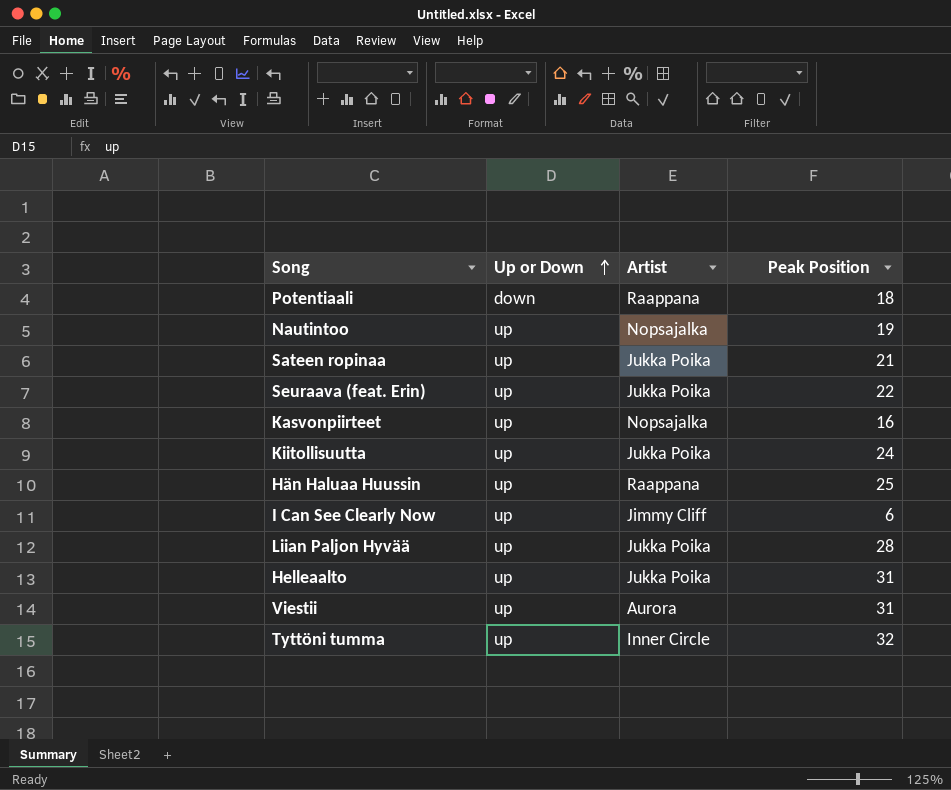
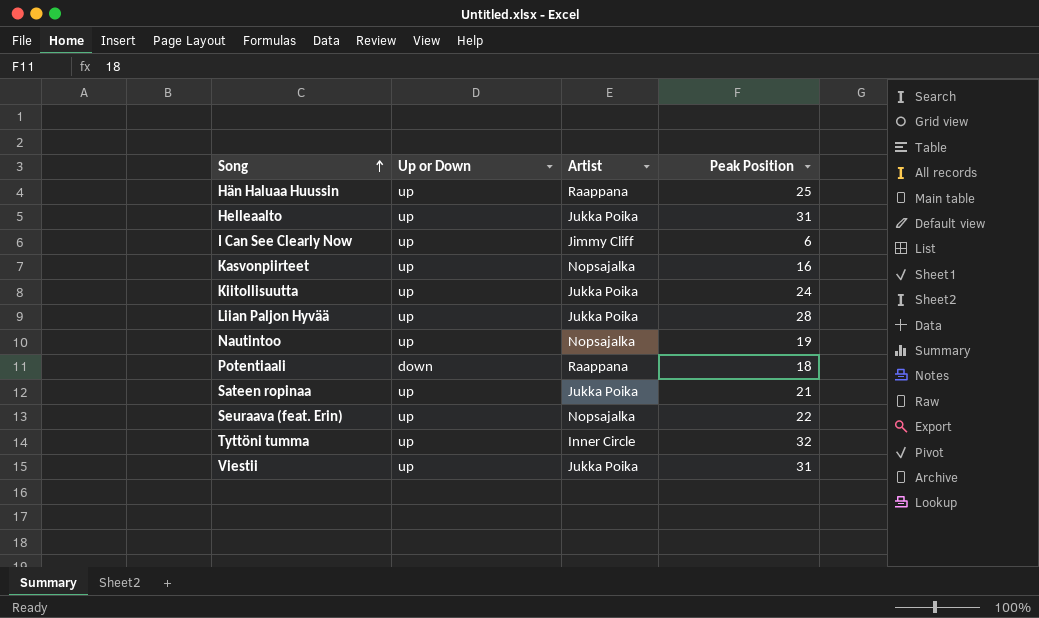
row order: Up or Down ascending -> Song ascending
Seuraava (feat. Erin) | Artist: Jukka Poika -> Nopsajalka
Viestii | Artist: Aurora -> Jukka Poika

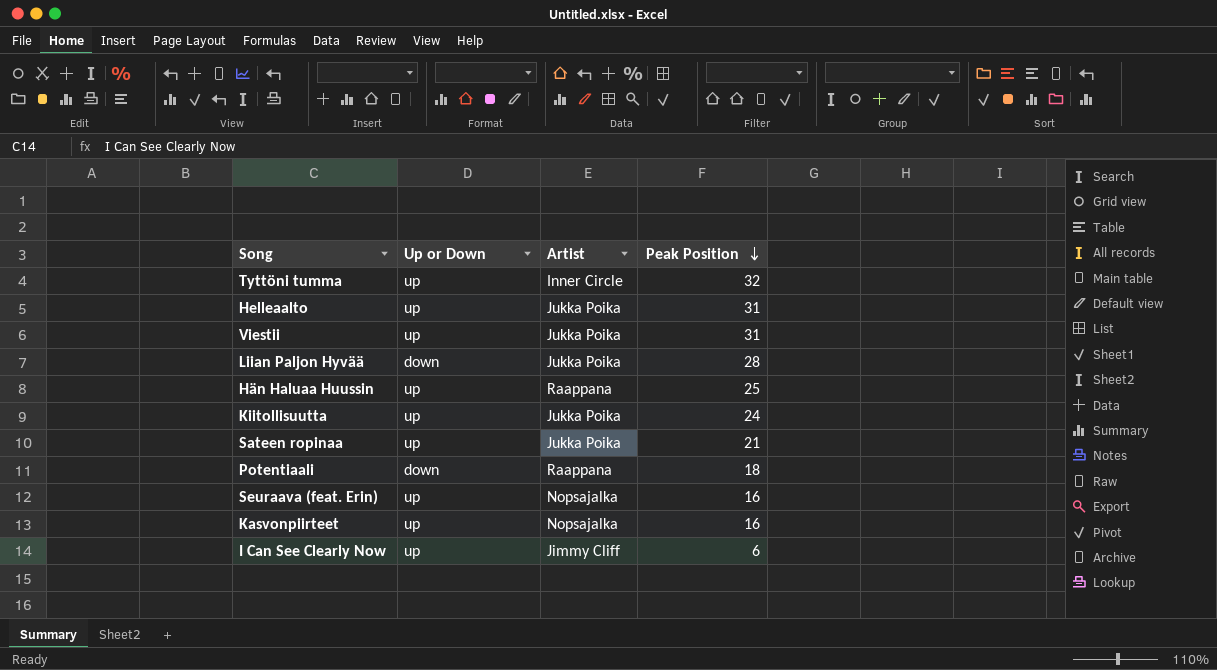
row order: Song ascending -> Peak Position descending
row Nautintoo: up | Nopsajalka | 19 -> none
Liian Paljon Hyvää | Up or Down: up -> down
Seuraava (feat. Erin) | Peak Position: 22 -> 16

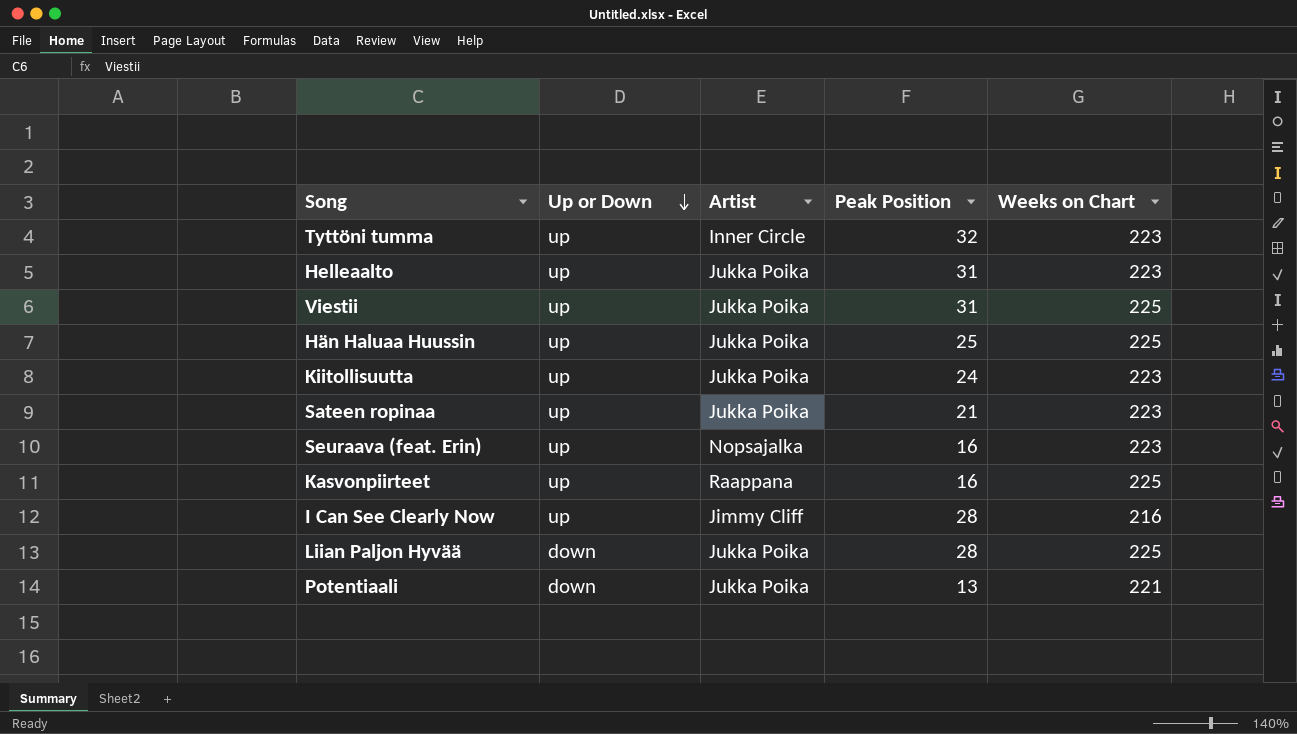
row order: Peak Position descending -> Up or Down descending
column Weeks on Chart | position: none -> 5
Hän Haluaa Huussin | Artist: Raappana -> Jukka Poika
Kasvonpiirteet | Artist: Nopsajalka -> Raappana
I Can See Clearly Now | Peak Position: 6 -> 28
Potentiaali | Artist: Raappana -> Jukka Poika
Potentiaali | Peak Position: 18 -> 13

